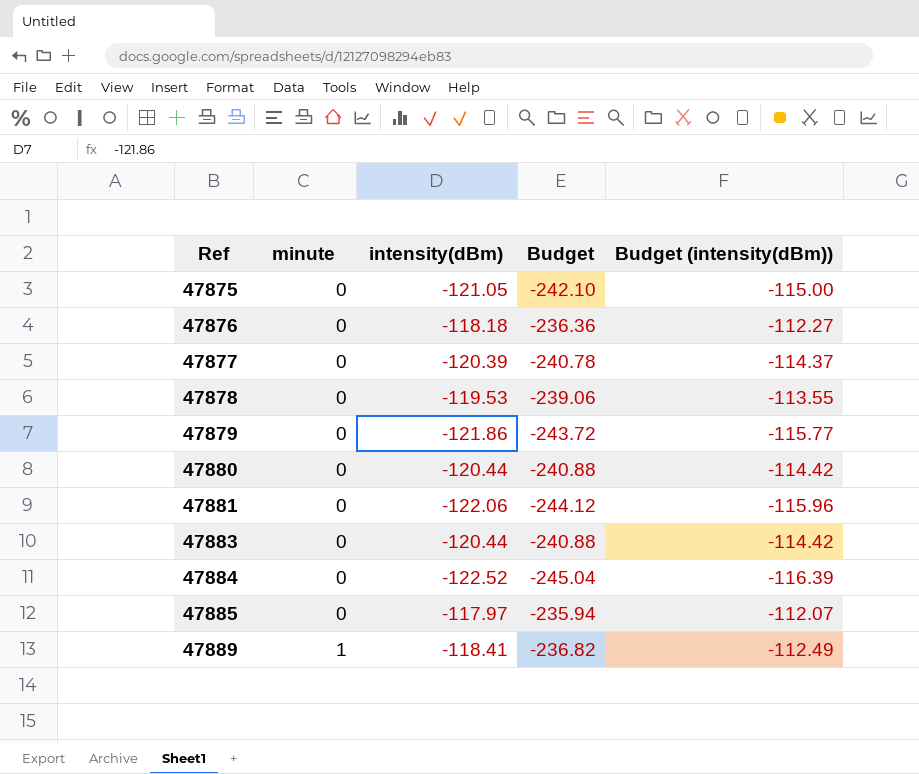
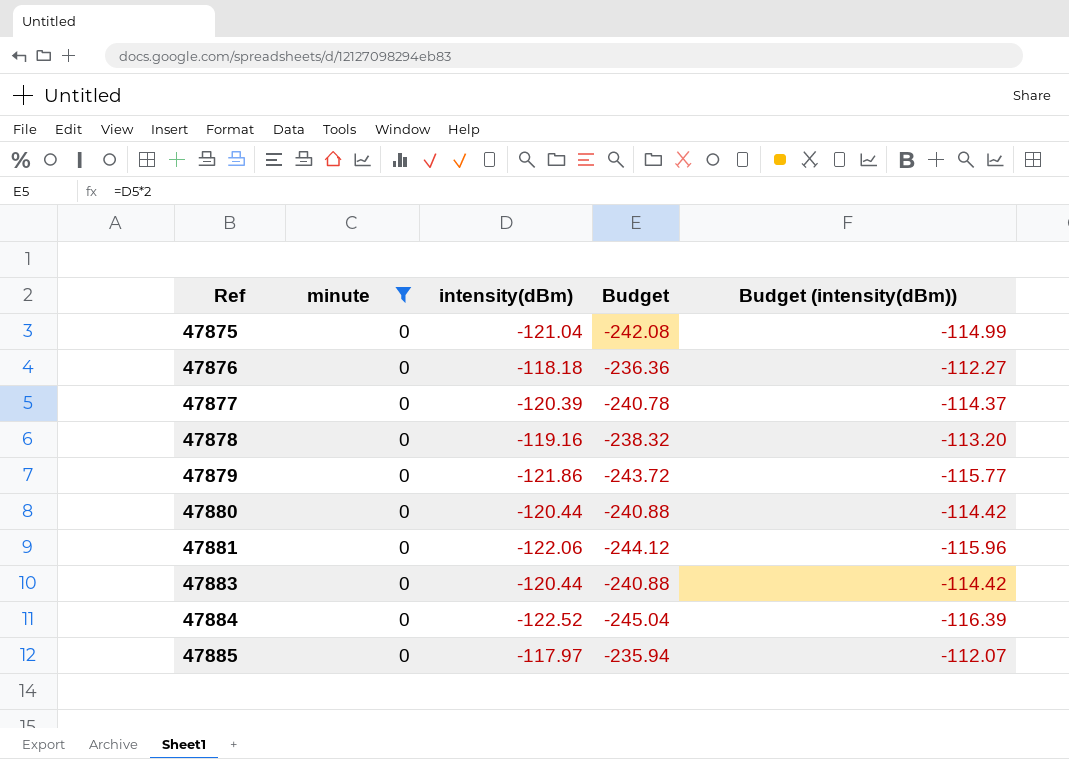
filter: none -> minute = 0
47875 | intensity(dBm): -121.05 -> -121.04
47875 | Budget: -242.10 -> -242.08
47875 | Budget (intensity(dBm)): -115.00 -> -114.99
47878 | intensity(dBm): -119.53 -> -119.16
47878 | Budget: -239.06 -> -238.32
47878 | Budget (intensity(dBm)): -113.55 -> -113.20

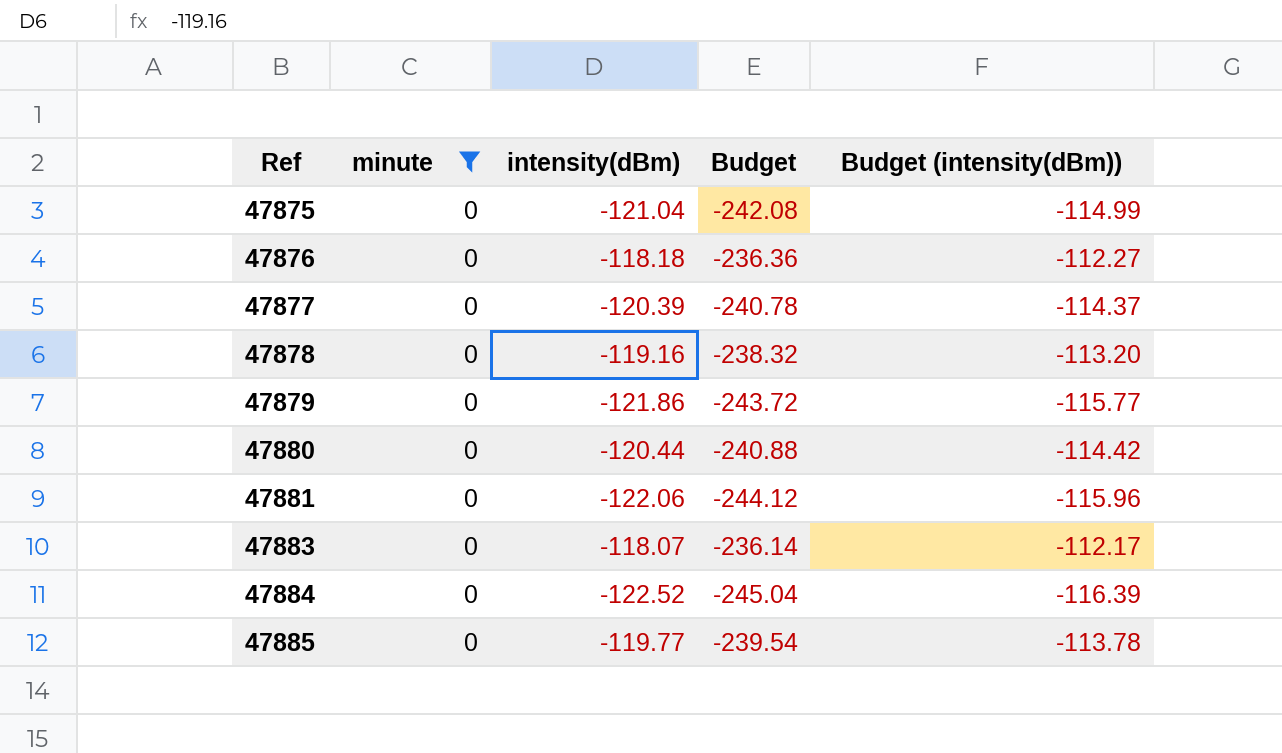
47883 | intensity(dBm): -120.44 -> -118.07
47883 | Budget: -240.88 -> -236.14
47883 | Budget (intensity(dBm)): -114.42 -> -112.17
47885 | intensity(dBm): -117.97 -> -119.77
47885 | Budget: -235.94 -> -239.54
47885 | Budget (intensity(dBm)): -112.07 -> -113.78

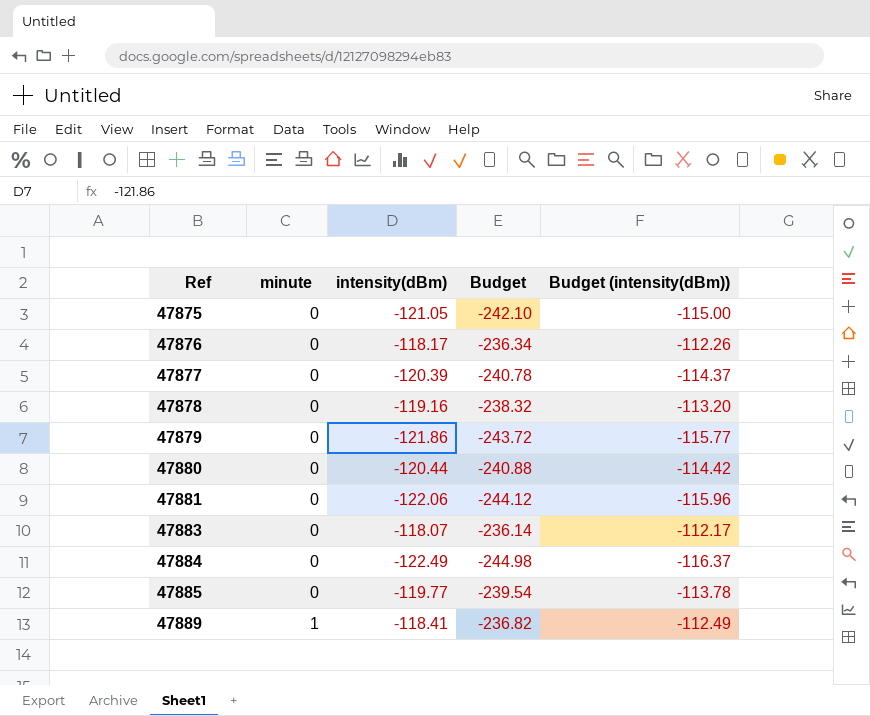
filter: minute = 0 -> none
47875 | intensity(dBm): -121.04 -> -121.05
47875 | Budget: -242.08 -> -242.10
47875 | Budget (intensity(dBm)): -114.99 -> -115.00
47876 | intensity(dBm): -118.18 -> -118.17
47876 | Budget: -236.36 -> -236.34
47876 | Budget (intensity(dBm)): -112.27 -> -112.26
47884 | intensity(dBm): -122.52 -> -122.49
47884 | Budget: -245.04 -> -244.98
47884 | Budget (intensity(dBm)): -116.39 -> -116.37

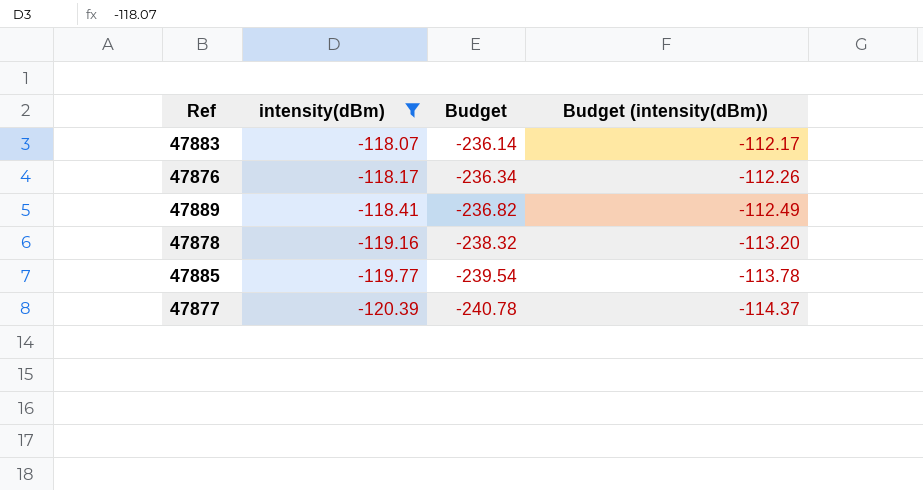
filter: none -> intensity(dBm) >= -120.39
row order: Ref ascending -> intensity(dBm) descending
column minute | position: 2 -> none

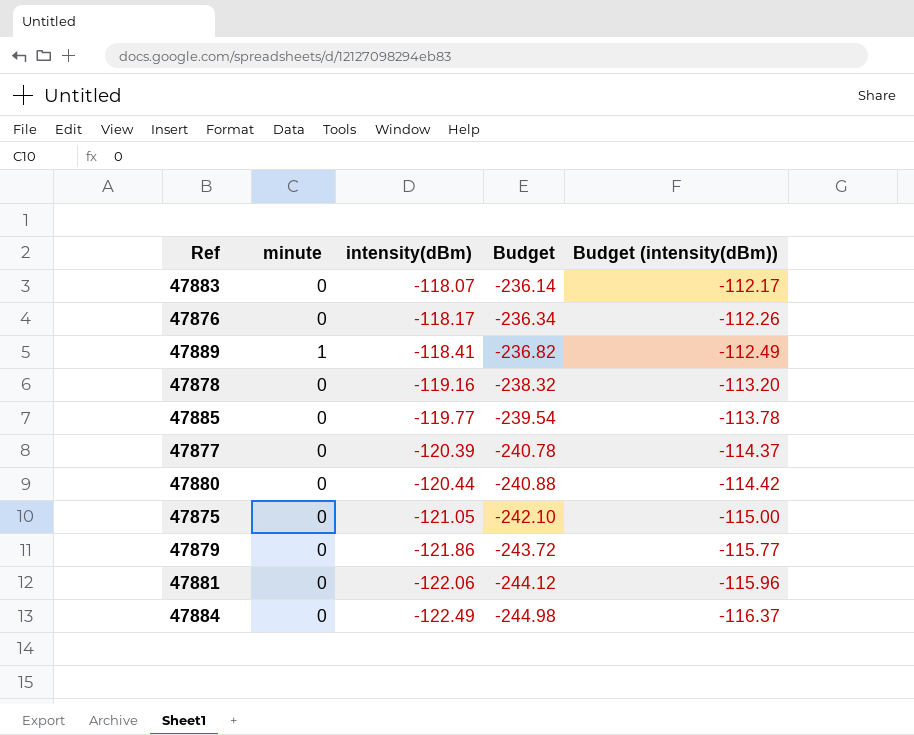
filter: intensity(dBm) >= -120.39 -> none
column minute | position: none -> 2

